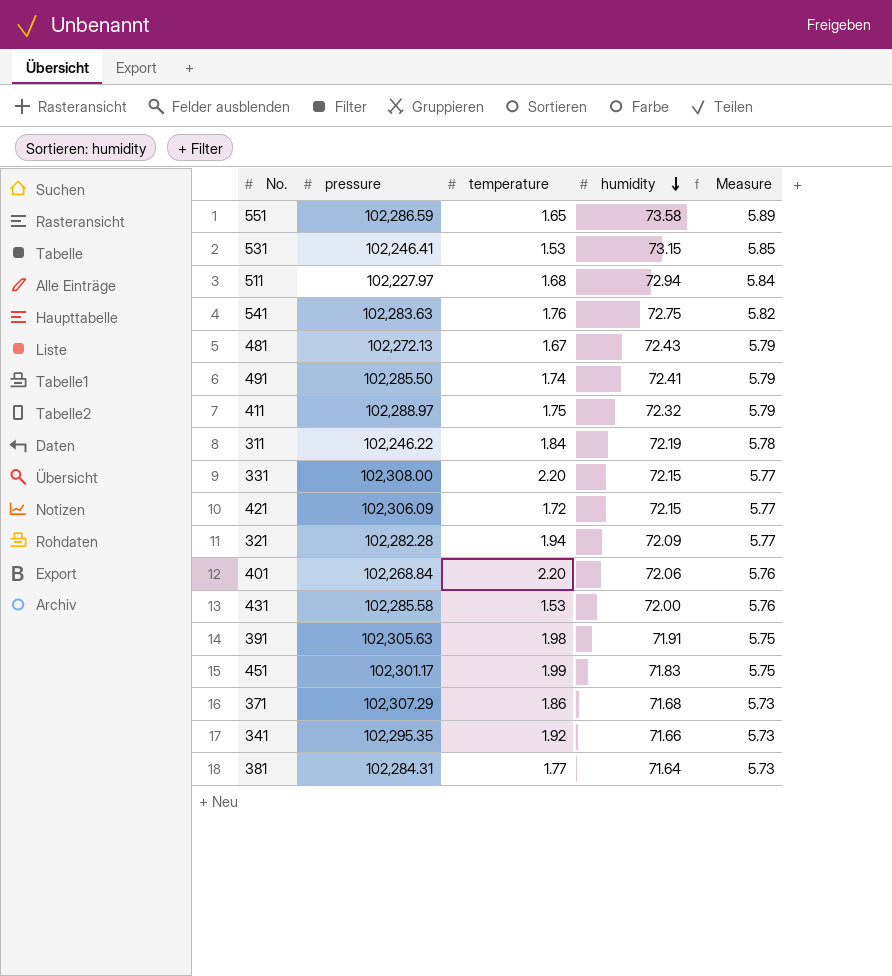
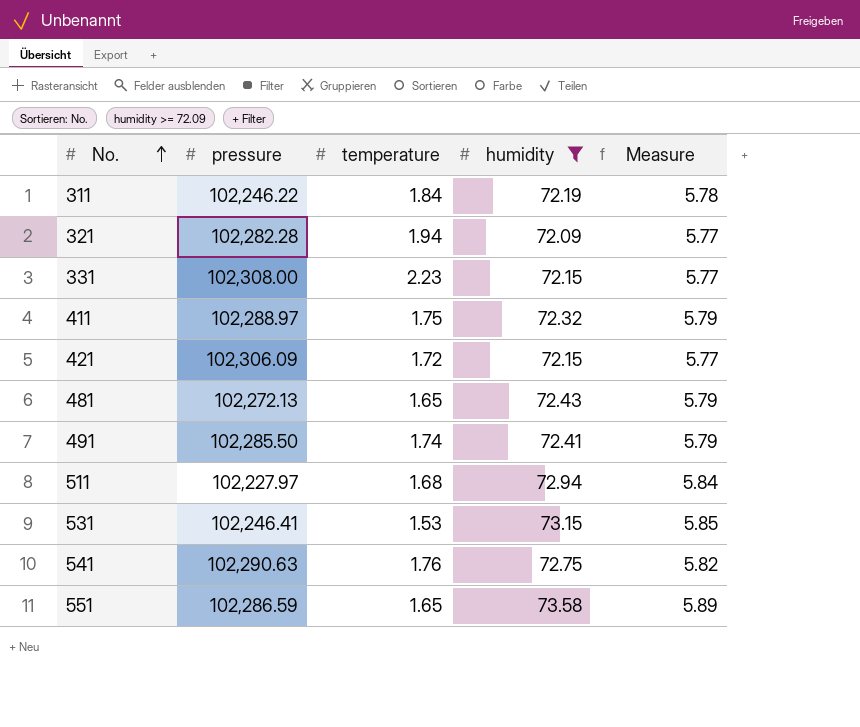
filter: none -> humidity >= 72.09
row order: humidity descending -> No. ascending
331 | temperature: 2.20 -> 2.23
481 | temperature: 1.67 -> 1.65
541 | pressure: 102,283.63 -> 102,290.63

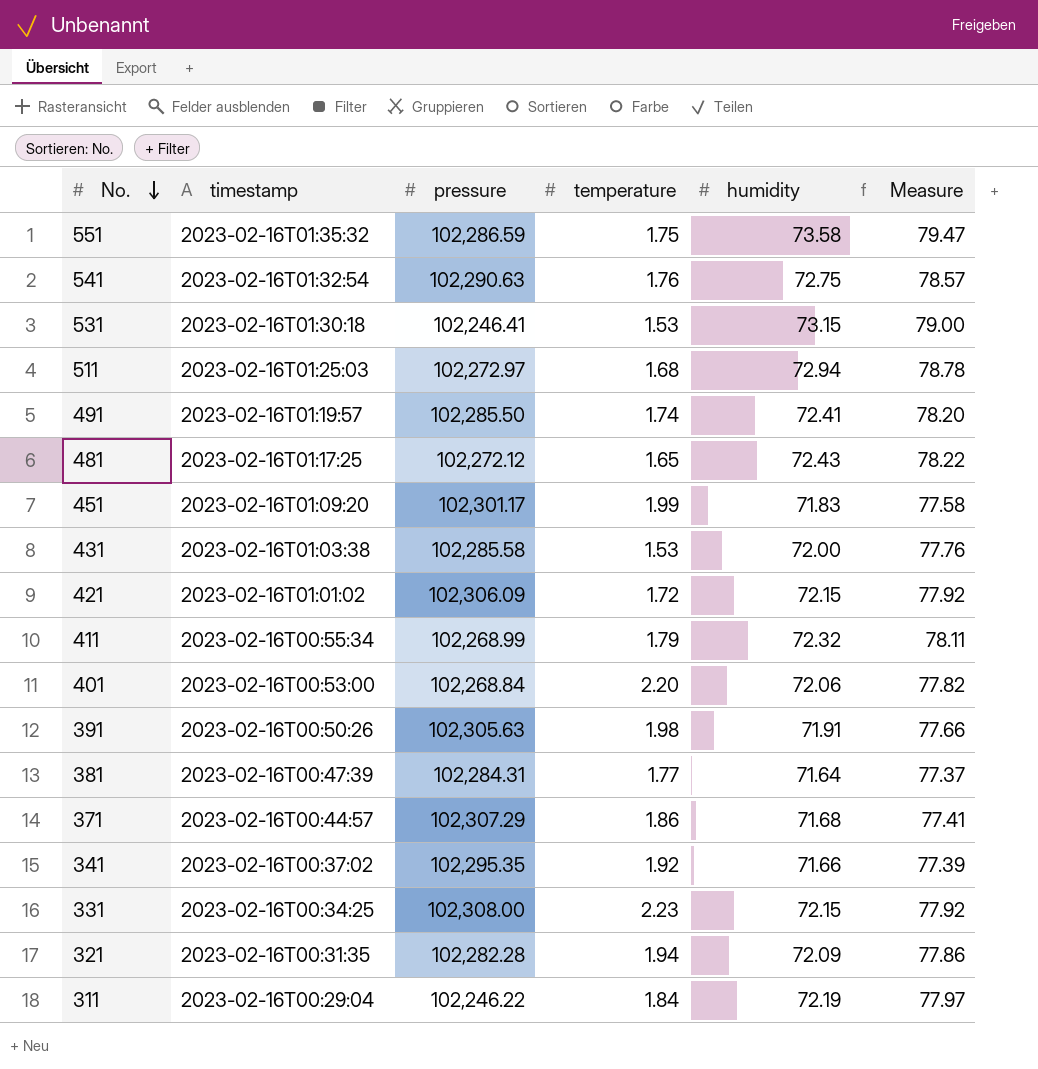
filter: humidity >= 72.09 -> none
row order: No. ascending -> No. descending
column timestamp | position: none -> 2
column Measure | formula: [humidity] * 0.08 -> [humidity] * 1.08
551 | temperature: 1.65 -> 1.75
511 | pressure: 102,227.97 -> 102,272.97
481 | pressure: 102,272.13 -> 102,272.12
411 | pressure: 102,288.97 -> 102,268.99
411 | temperature: 1.75 -> 1.79

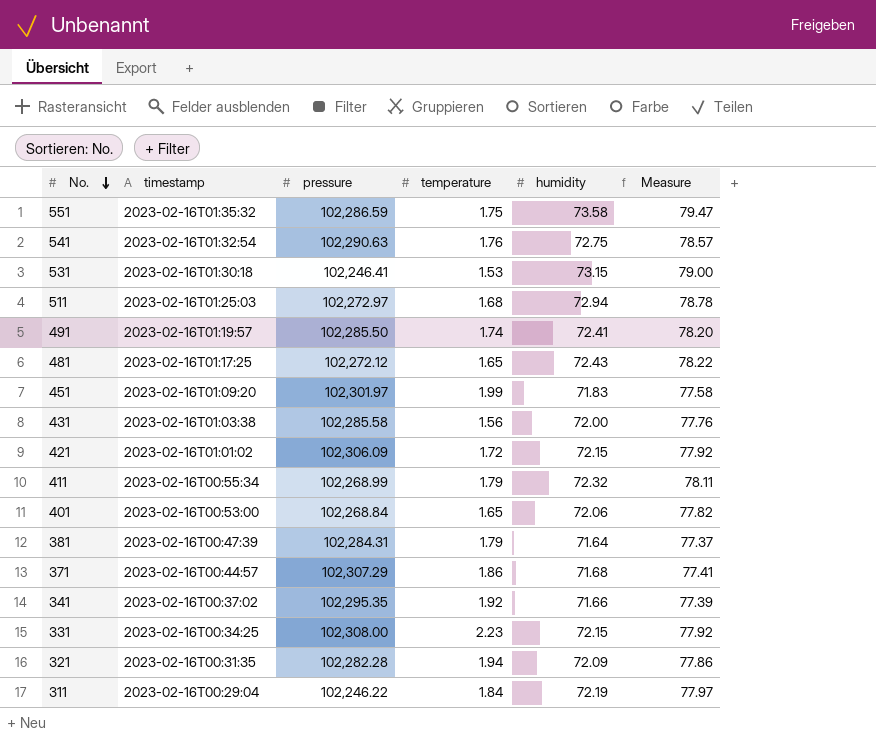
row 391: 2023-02-16T00:50:26 | 102,305.63 | 1.98 | 71.91 | 77.66 -> none
451 | pressure: 102,301.17 -> 102,301.97
431 | temperature: 1.53 -> 1.56
401 | temperature: 2.20 -> 1.65
381 | temperature: 1.77 -> 1.79

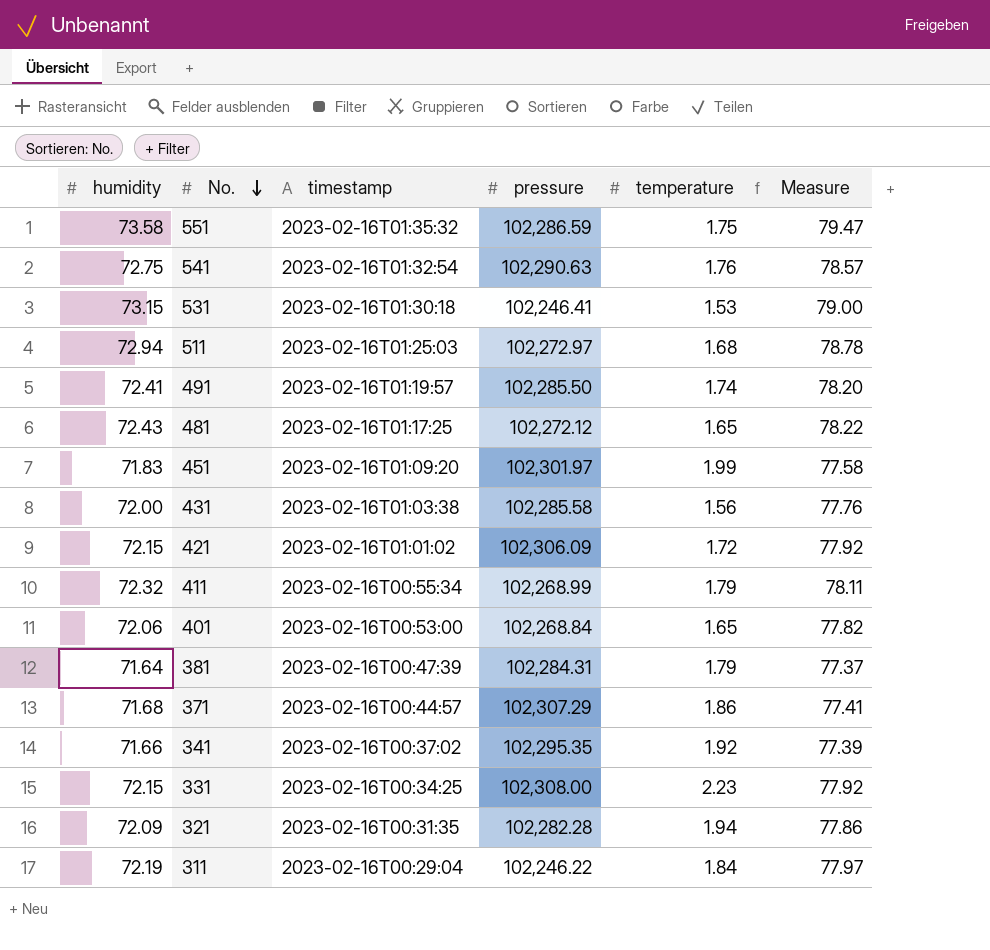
column humidity | position: 5 -> 1

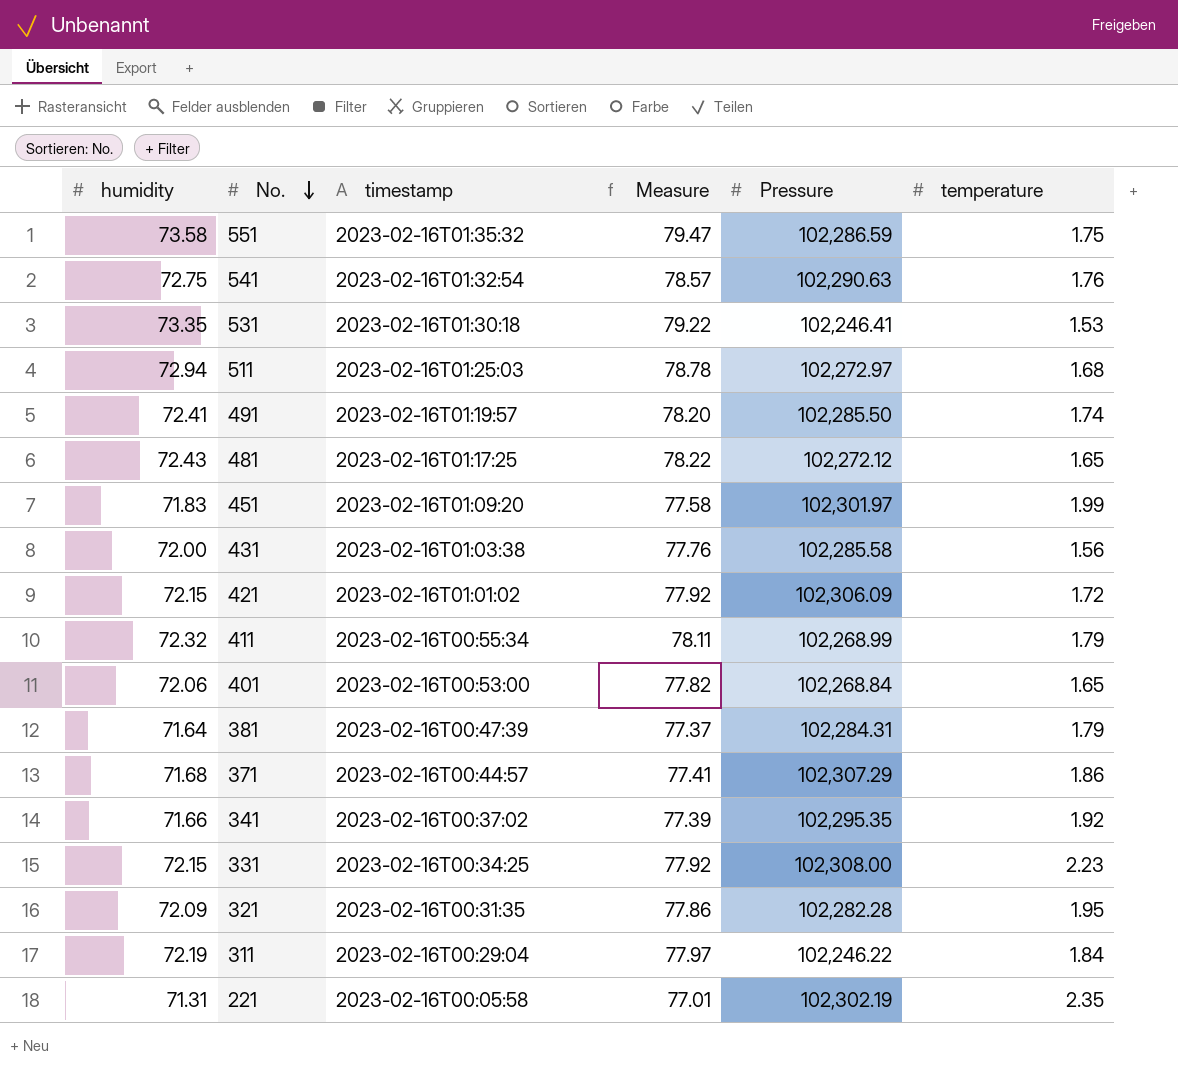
column Measure | position: 6 -> 4
column name: pressure -> Pressure
531 | humidity: 73.15 -> 73.35
531 | Measure: 79.00 -> 79.22
321 | temperature: 1.94 -> 1.95
row 221: none -> 71.31 | 2023-02-16T00:05:58 | 77.01 | 102,302.19 | 2.35

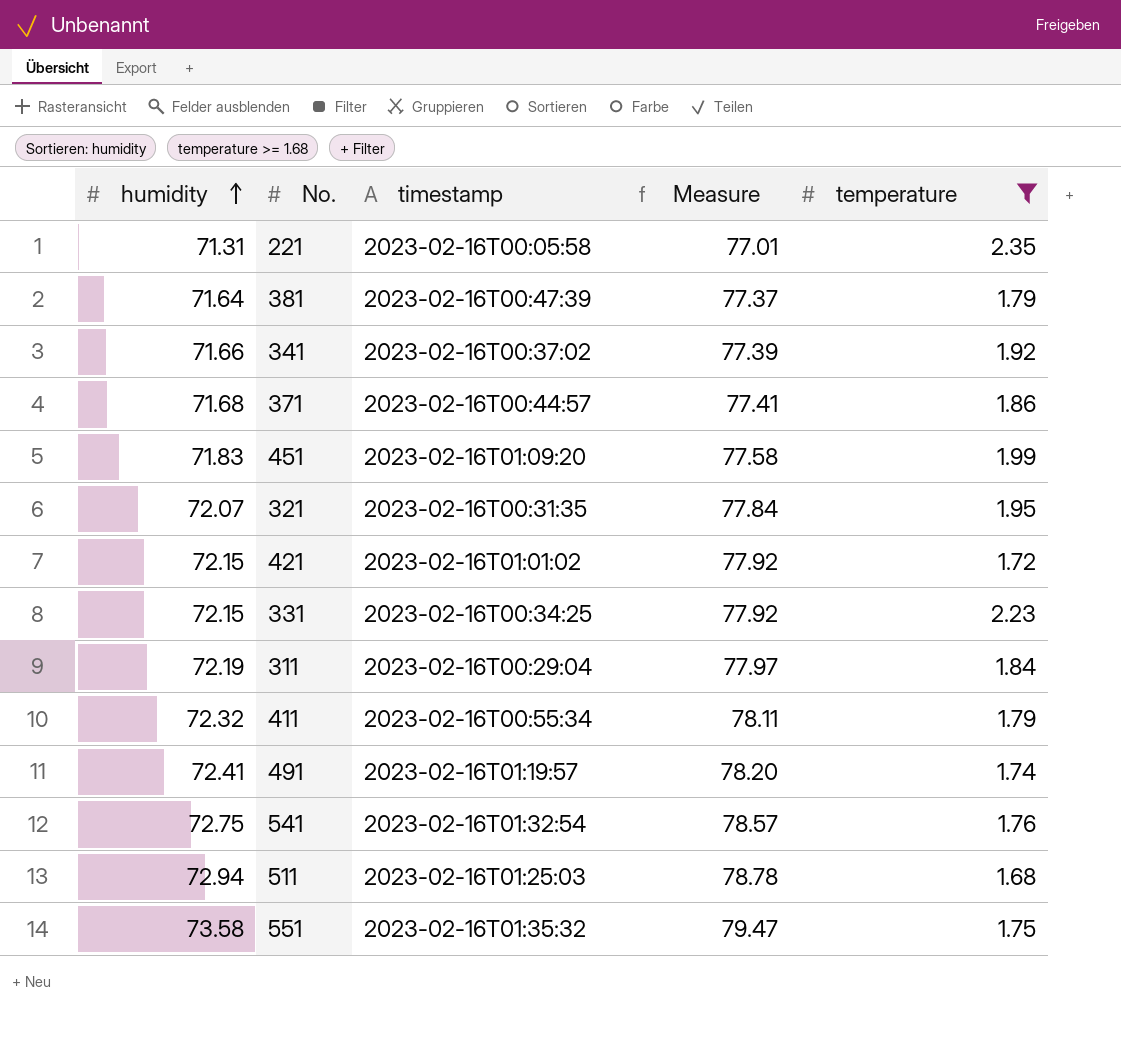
filter: none -> temperature >= 1.68
row order: No. descending -> humidity ascending
column Pressure | position: 5 -> none
321 | humidity: 72.09 -> 72.07
321 | Measure: 77.86 -> 77.84

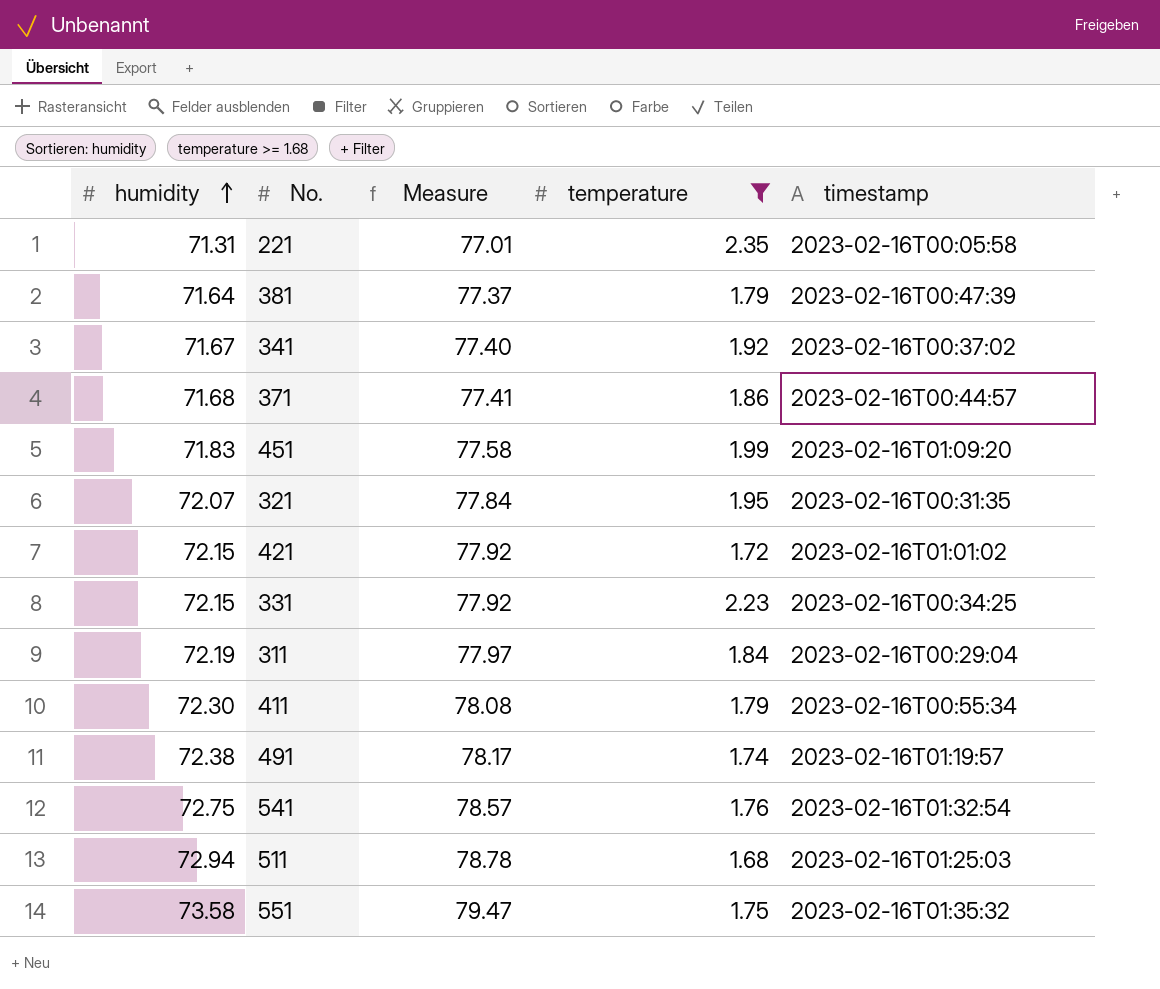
column timestamp | position: 3 -> 5
341 | humidity: 71.66 -> 71.67
341 | Measure: 77.39 -> 77.40
411 | humidity: 72.32 -> 72.30
411 | Measure: 78.11 -> 78.08
491 | humidity: 72.41 -> 72.38
491 | Measure: 78.20 -> 78.17

